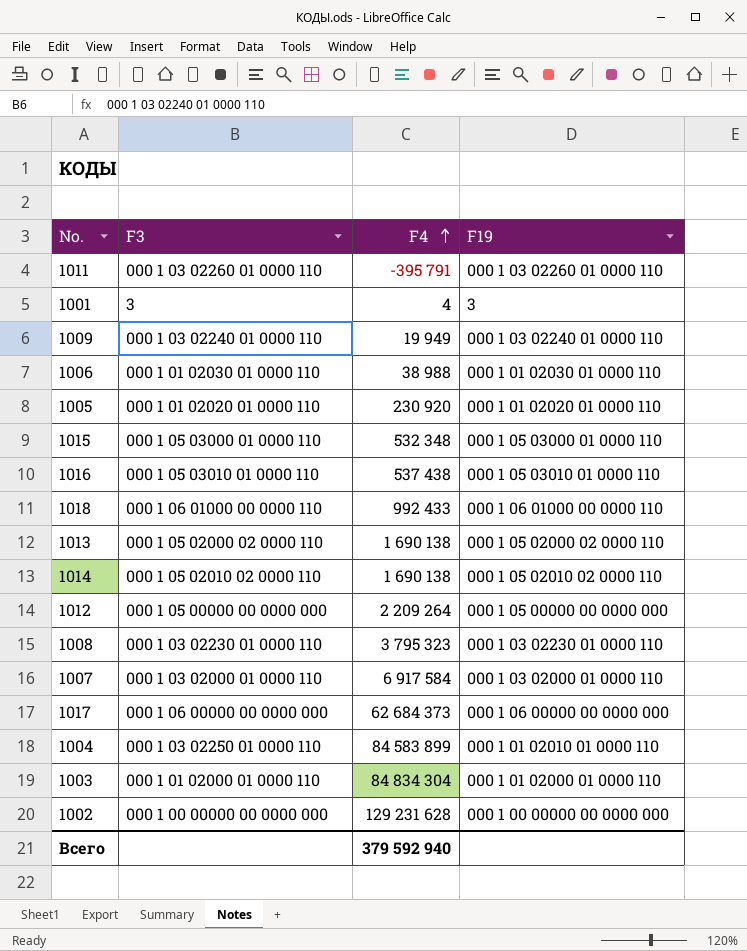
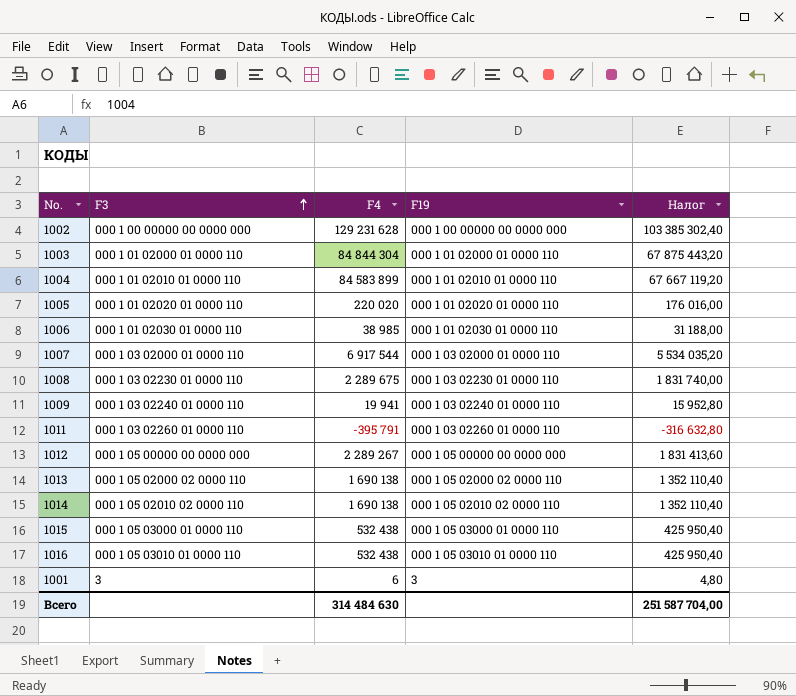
row order: F4 ascending -> F3 ascending
column Налог | formula: none -> [F4] * 0,8
row 1018: 000 1 06 01000 00 0000 110 | 992 433 | 000 1 06 01000 00 0000 110 -> none
row 1017: 000 1 06 00000 00 0000 000 | 62 684 373 | 000 1 06 00000 00 0000 000 -> none
1003 | F4: 84 834 304 -> 84 844 304
1004 | F3: 000 1 03 02250 01 0000 110 -> 000 1 01 02010 01 0000 110
1005 | F4: 230 920 -> 220 020
1006 | F4: 38 988 -> 38 985
1007 | F4: 6 917 584 -> 6 917 544
1008 | F4: 3 795 323 -> 2 289 675
1009 | F4: 19 949 -> 19 941
1012 | F4: 2 209 264 -> 2 289 267
1015 | F4: 532 348 -> 532 438
1016 | F4: 537 438 -> 532 438
1001 | F4: 4 -> 6
Всего | F4: 379 592 940 -> 314 484 630

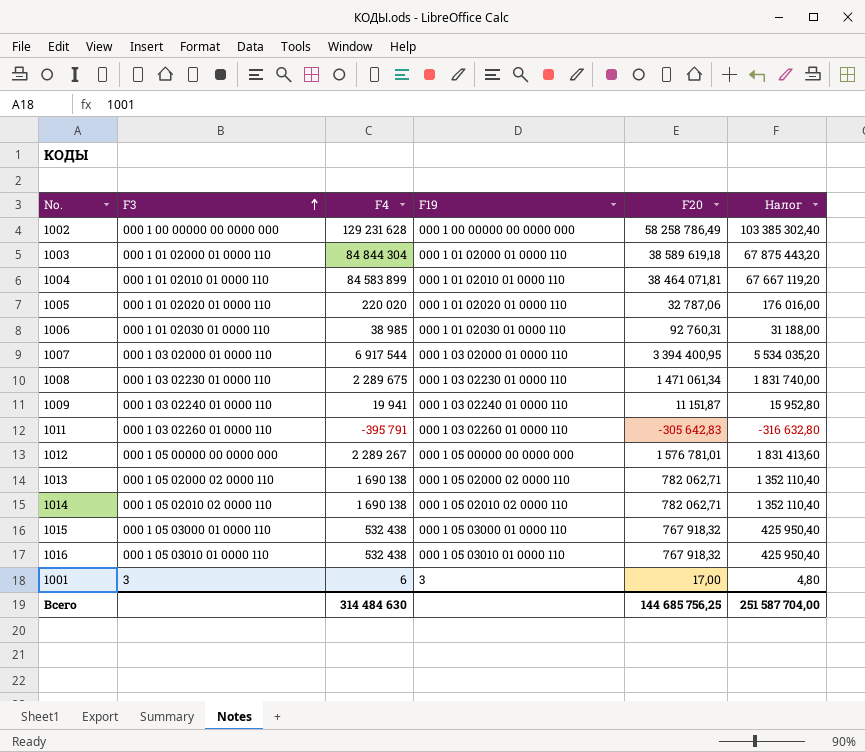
column F20 | position: none -> 5

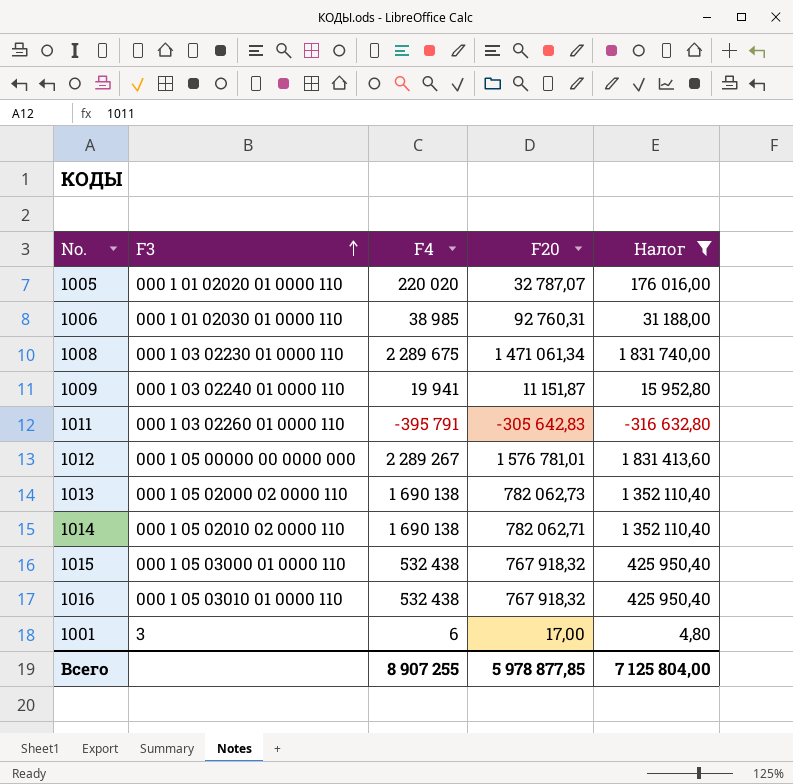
filter: none -> Налог <= 1 831 740,00
column F19 | position: 4 -> none
1005 | F20: 32 787,06 -> 32 787,07
1013 | F20: 782 062,71 -> 782 062,73
Всего | F4: 314 484 630 -> 8 907 255
Всего | F20: 144 685 756,25 -> 5 978 877,85
Всего | Налог: 251 587 704,00 -> 7 125 804,00

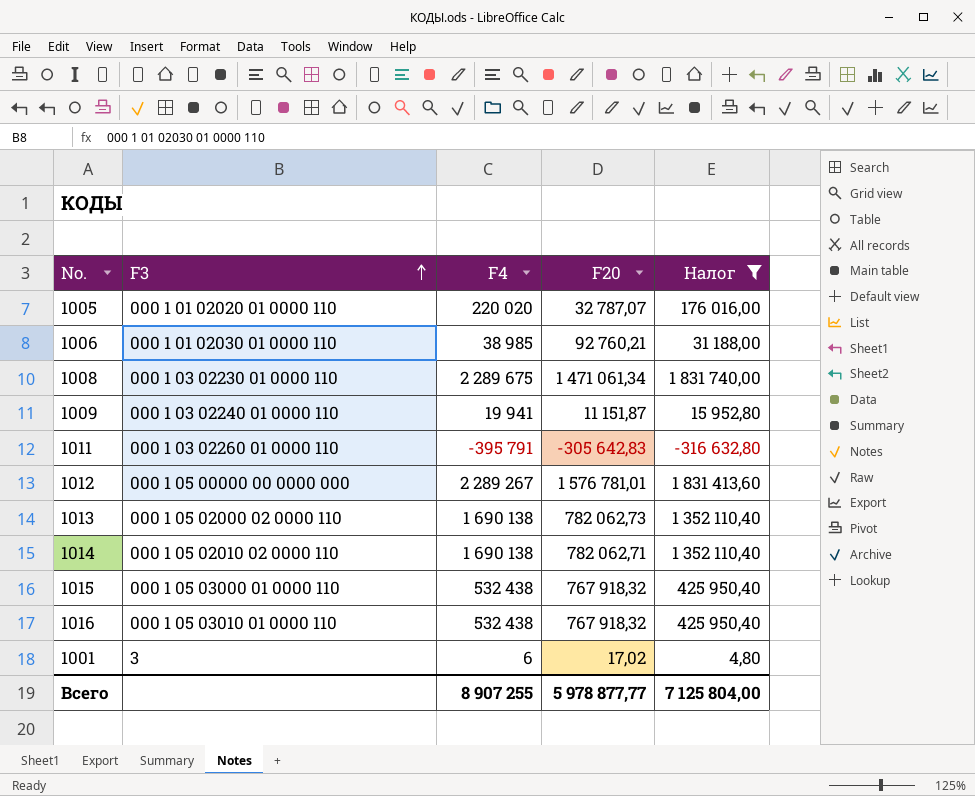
1006 | F20: 92 760,31 -> 92 760,21
1001 | F20: 17,00 -> 17,02
Всего | F20: 5 978 877,85 -> 5 978 877,77

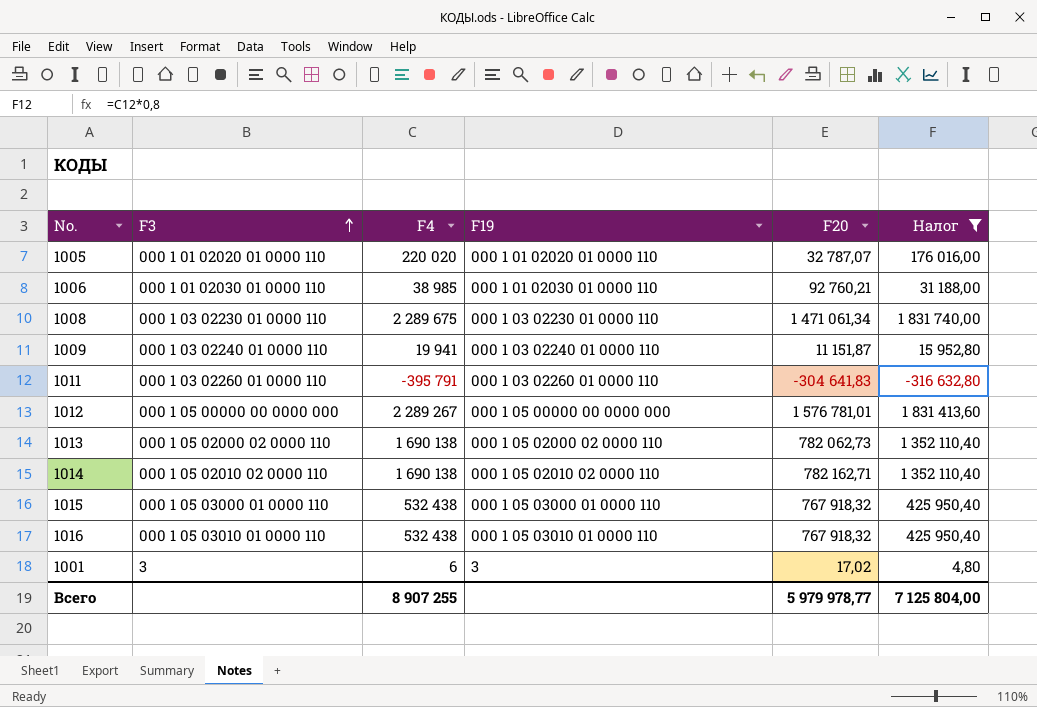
column F19 | position: none -> 4
1011 | F20: -305 642,83 -> -304 641,83
1014 | F20: 782 062,71 -> 782 162,71
Всего | F20: 5 978 877,77 -> 5 979 978,77

